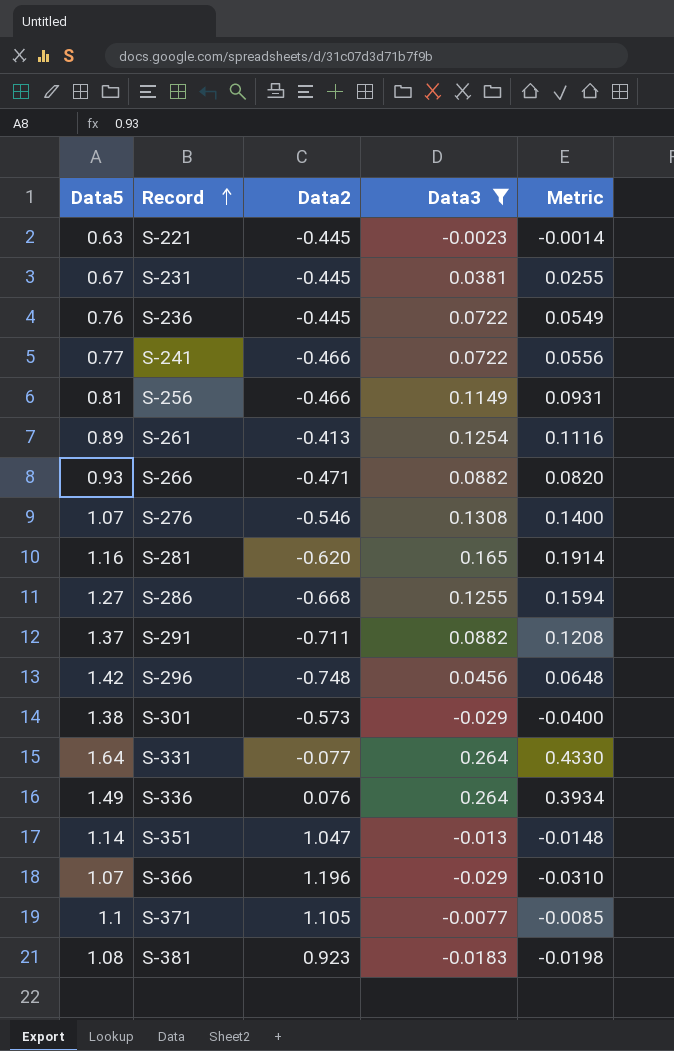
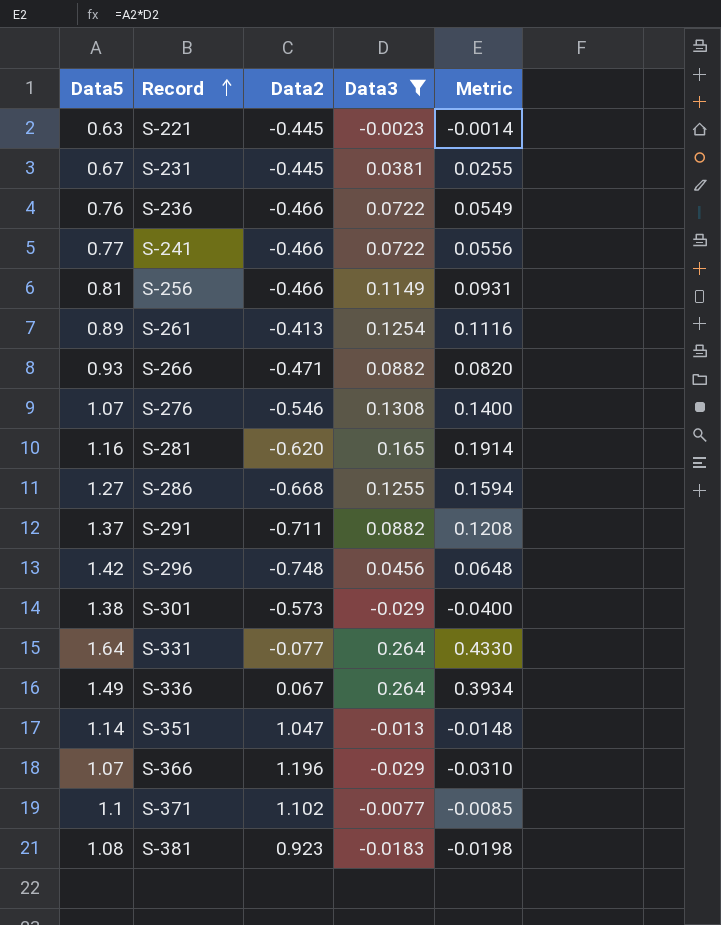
S-236 | Data2: -0.445 -> -0.466
S-336 | Data2: 0.076 -> 0.067
S-371 | Data2: 1.105 -> 1.102

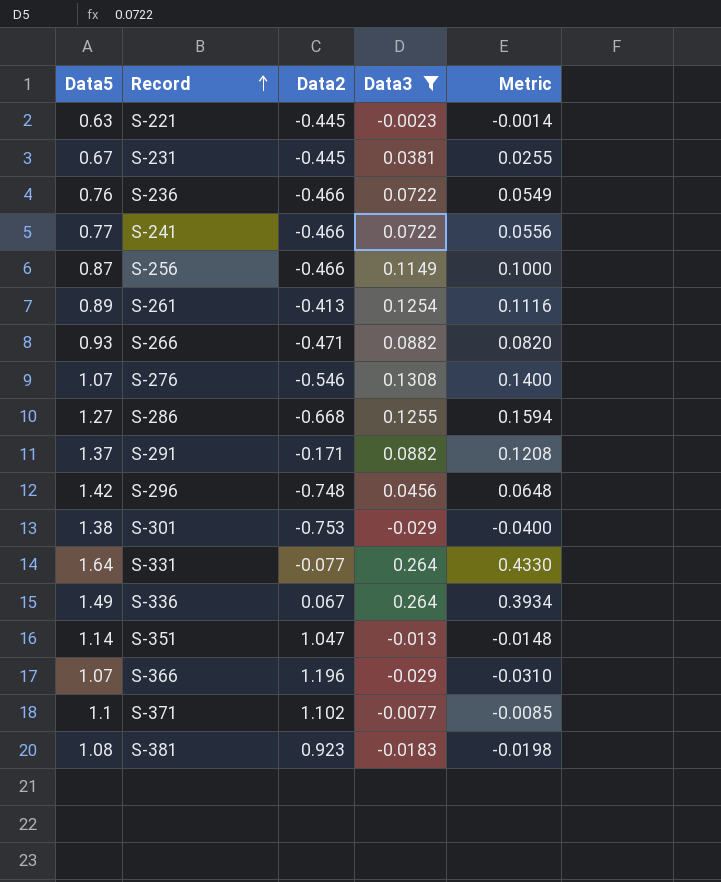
row S-281: 1.16 | -0.620 | 0.165 | 0.1914 -> none
S-256 | Data5: 0.81 -> 0.87
S-256 | Metric: 0.0931 -> 0.1000
S-291 | Data2: -0.711 -> -0.171
S-301 | Data2: -0.573 -> -0.753

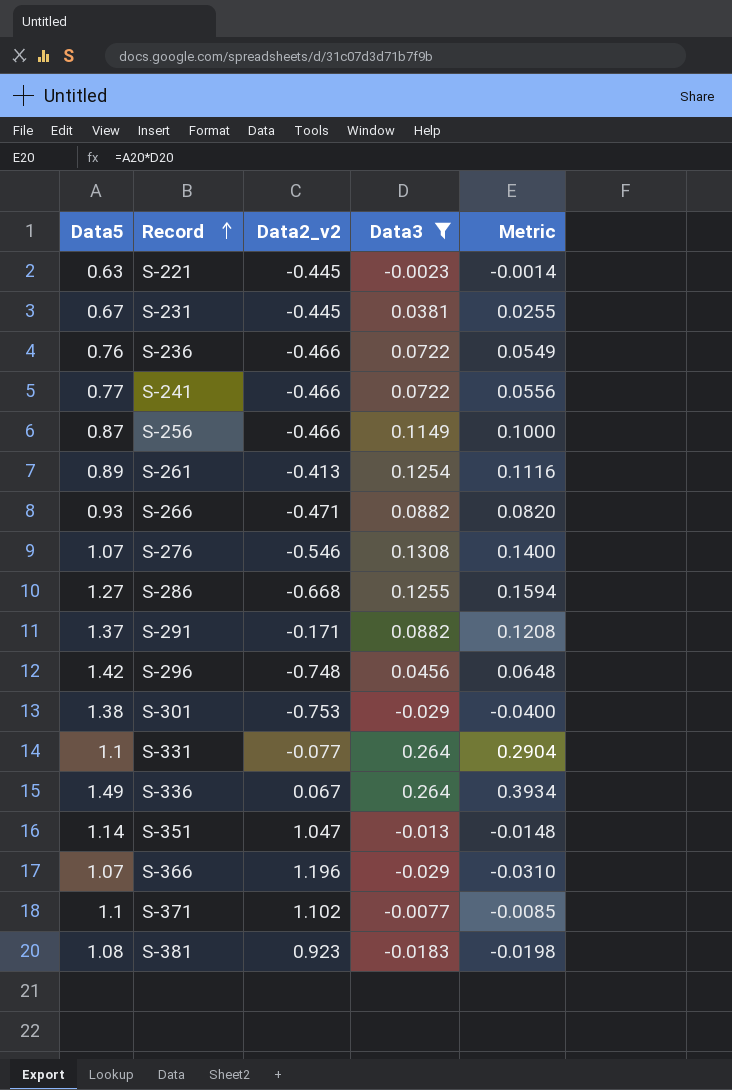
column name: Data2 -> Data2_v2
S-331 | Data5: 1.64 -> 1.1
S-331 | Metric: 0.4330 -> 0.2904

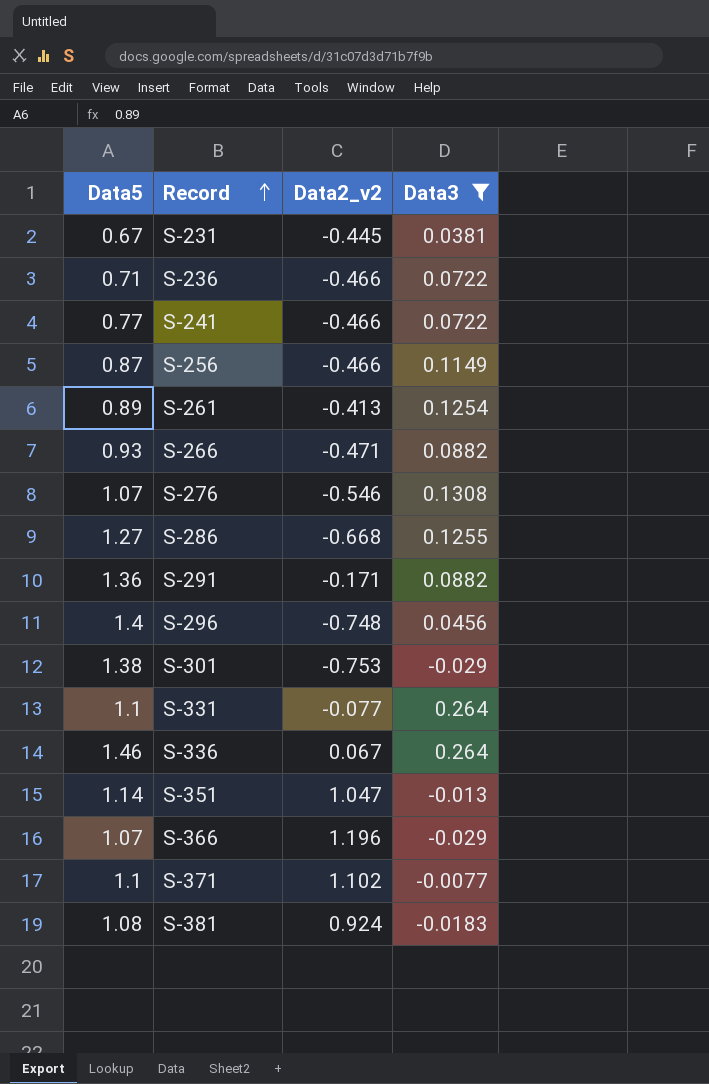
column Metric | formula: [Data5] * [Data3] -> none
row S-221: 0.63 | -0.445 | -0.0023 | -0.0014 -> none
S-236 | Data5: 0.76 -> 0.71
S-291 | Data5: 1.37 -> 1.36
S-296 | Data5: 1.42 -> 1.4
S-336 | Data5: 1.49 -> 1.46
S-381 | Data2_v2: 0.923 -> 0.924

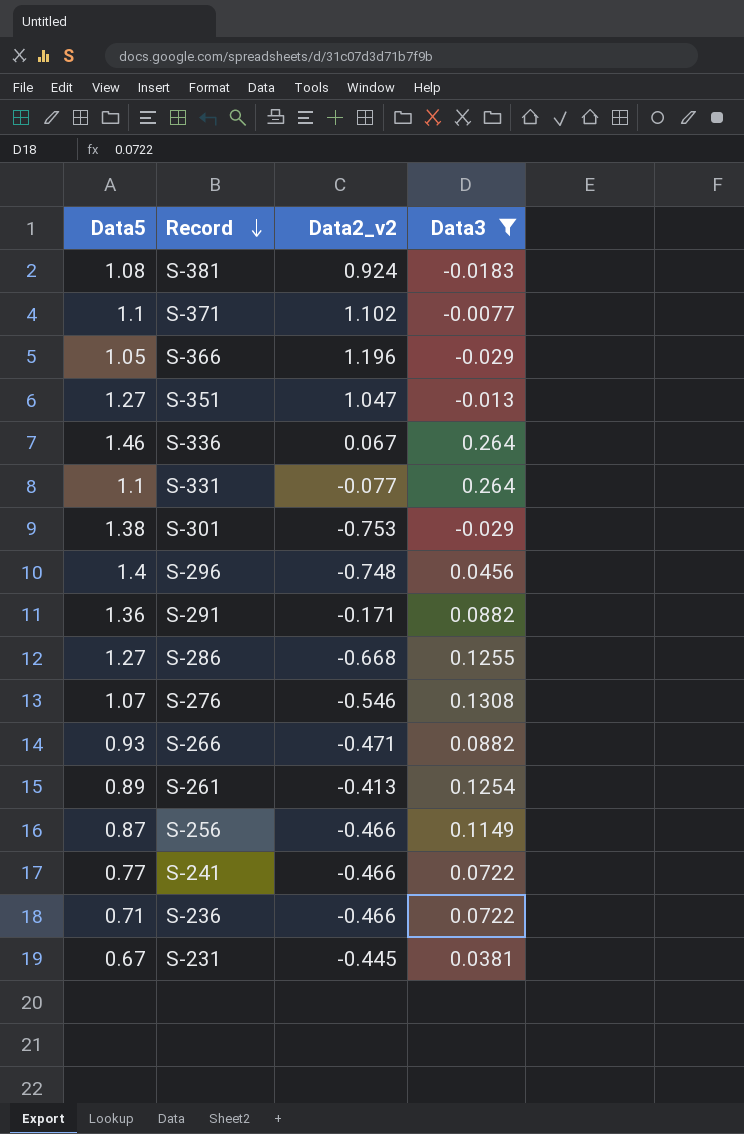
row order: Record ascending -> Record descending
S-366 | Data5: 1.07 -> 1.05
S-351 | Data5: 1.14 -> 1.27

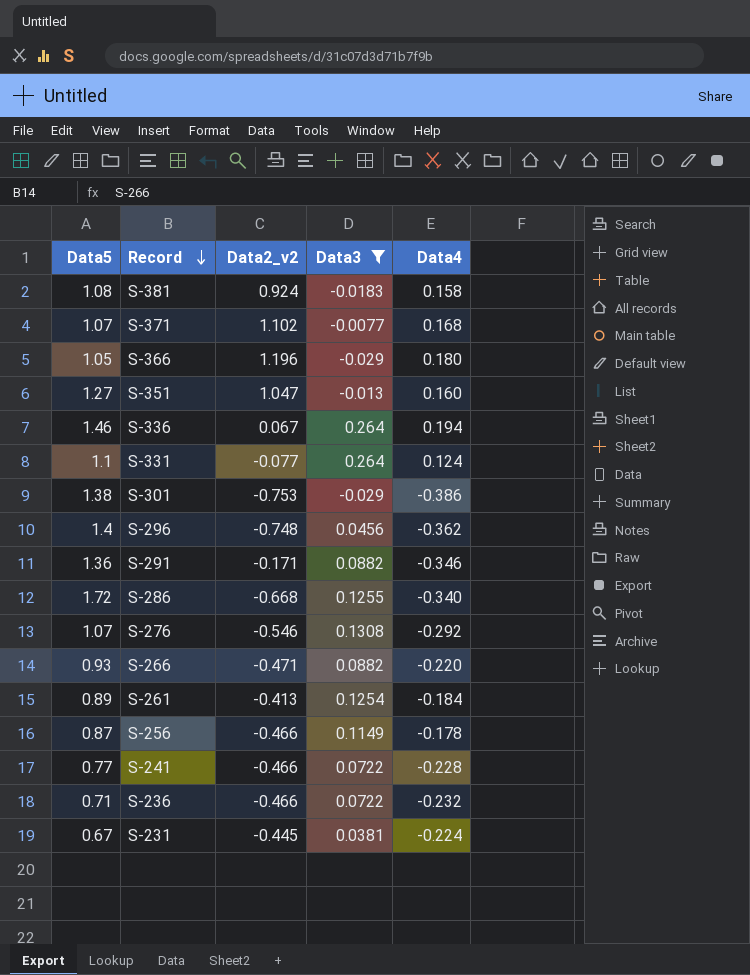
column Data4 | position: none -> 5
S-371 | Data5: 1.1 -> 1.07
S-286 | Data5: 1.27 -> 1.72

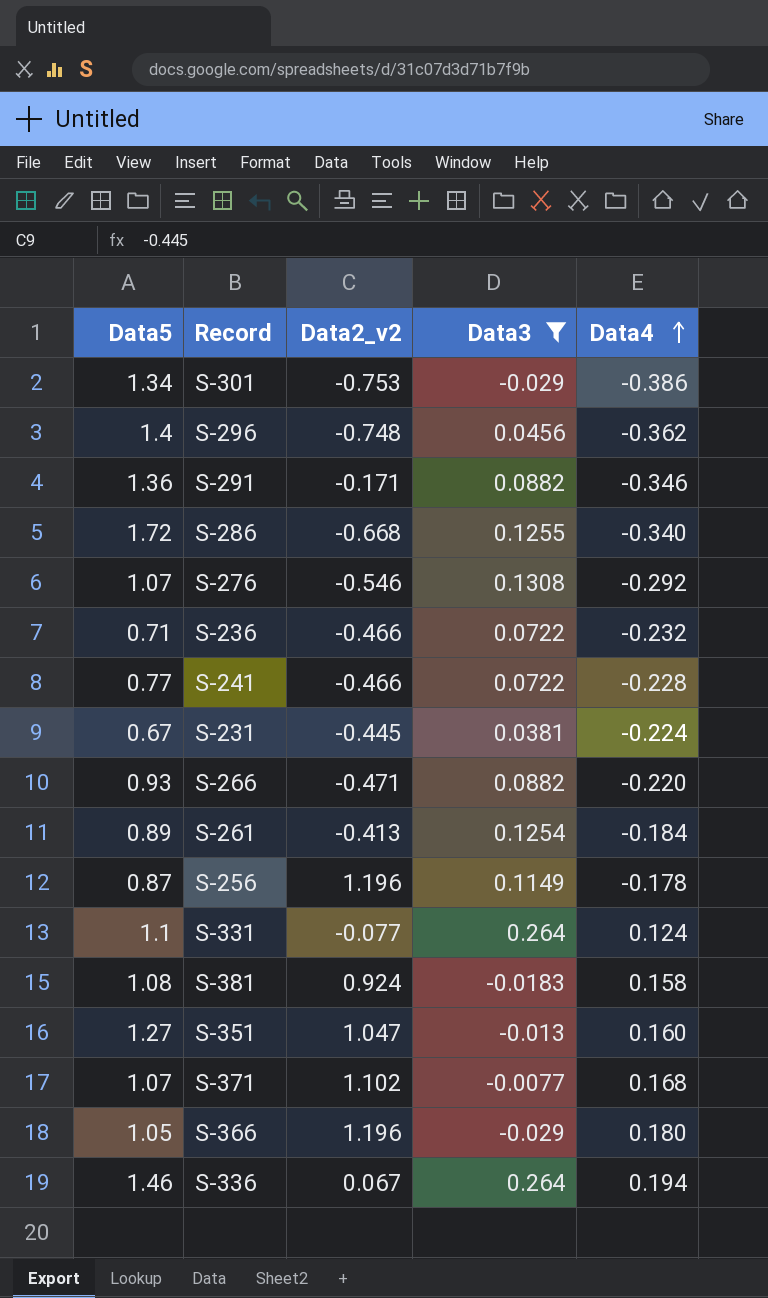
row order: Record descending -> Data4 ascending
S-301 | Data5: 1.38 -> 1.34
S-256 | Data2_v2: -0.466 -> 1.196

